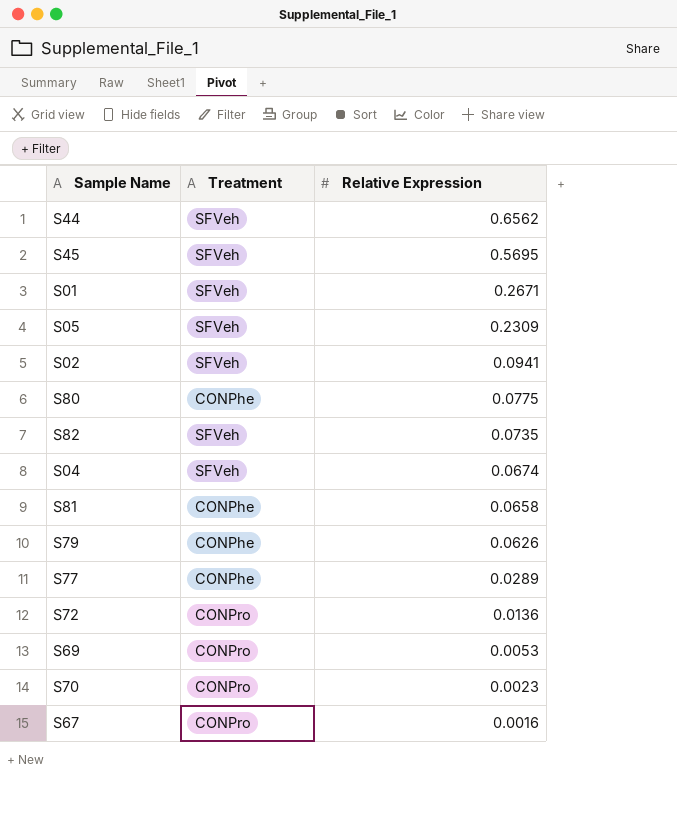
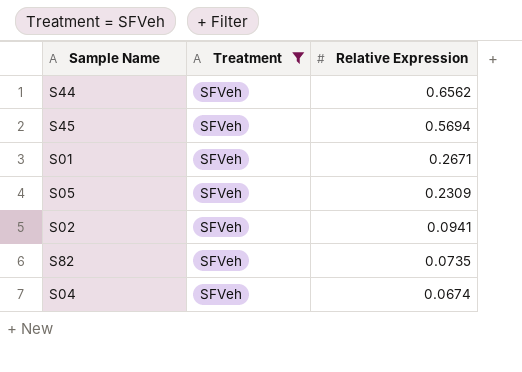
filter: none -> Treatment = SFVeh
S45 | Relative Expression: 0.5695 -> 0.5694

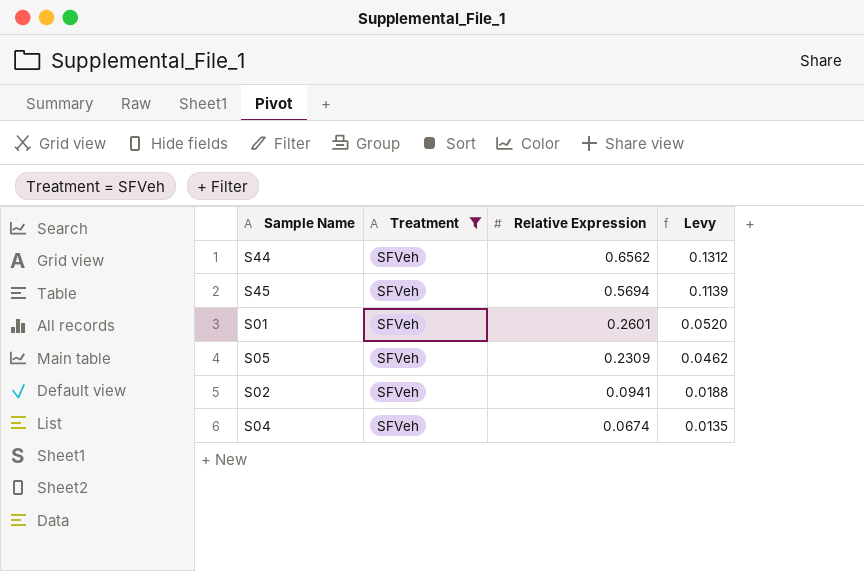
column Levy | formula: none -> [Relative Expression] * 0.2
row S82: SFVeh | 0.0735 -> none
S01 | Relative Expression: 0.2671 -> 0.2601

